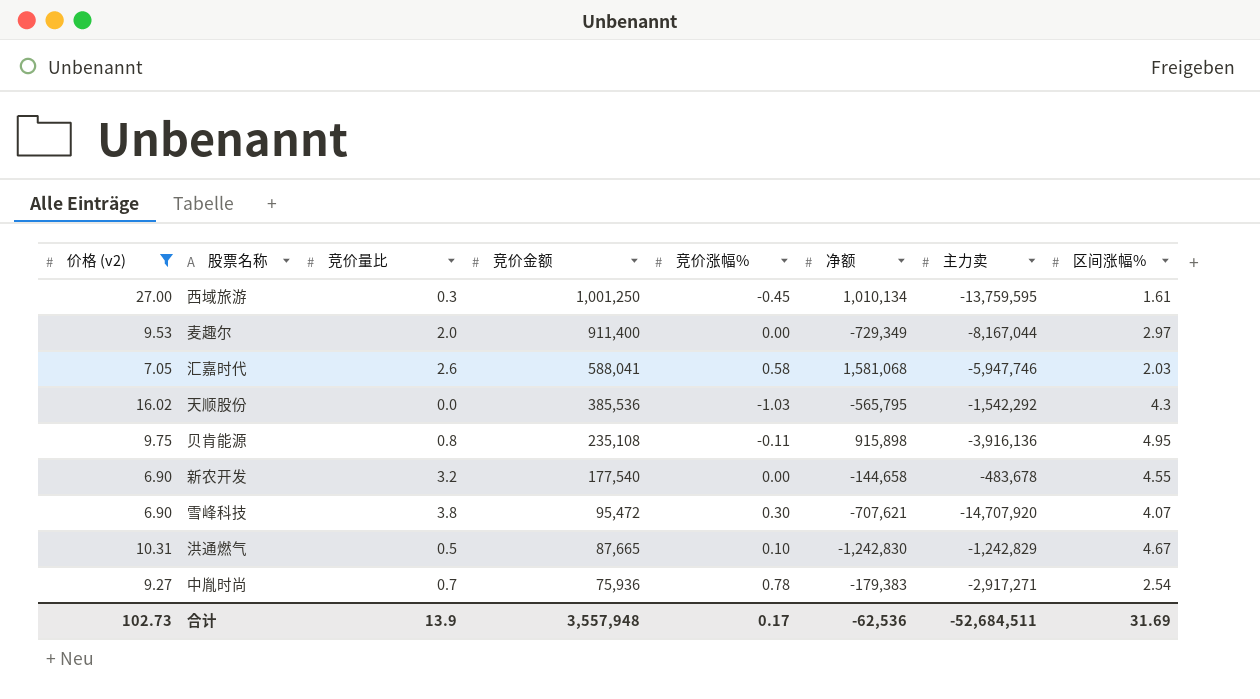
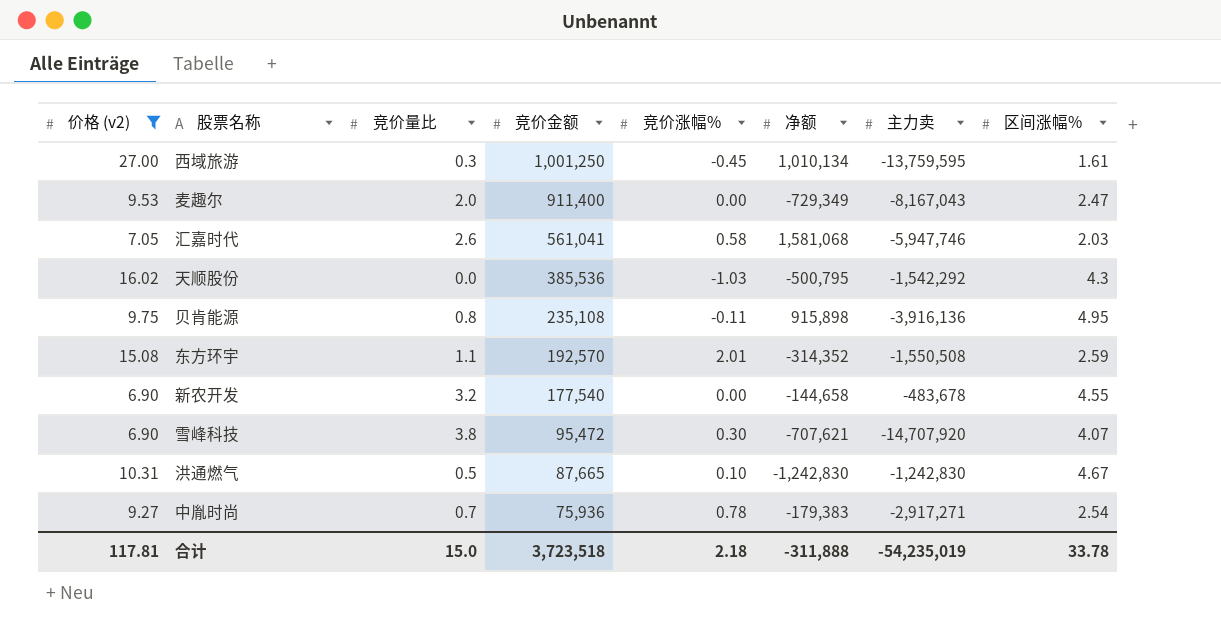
麦趣尔 | 主力卖: -8,167,044 -> -8,167,043
麦趣尔 | 区间涨幅%: 2.97 -> 2.47
汇嘉时代 | 竞价金额: 588,041 -> 561,041
天顺股份 | 净额: -565,795 -> -500,795
row 东方环宇: none -> 15.08 | 1.1 | 192,570 | 2.01 | -314,352 | -1,550,508 | 2.59
洪通燃气 | 主力卖: -1,242,829 -> -1,242,830
合计 | 价格 (v2): 102.73 -> 117.81
合计 | 竞价量比: 13.9 -> 15.0
合计 | 竞价金额: 3,557,948 -> 3,723,518
合计 | 竞价涨幅%: 0.17 -> 2.18
合计 | 净额: -62,536 -> -311,888
合计 | 主力卖: -52,684,511 -> -54,235,019
合计 | 区间涨幅%: 31.69 -> 33.78

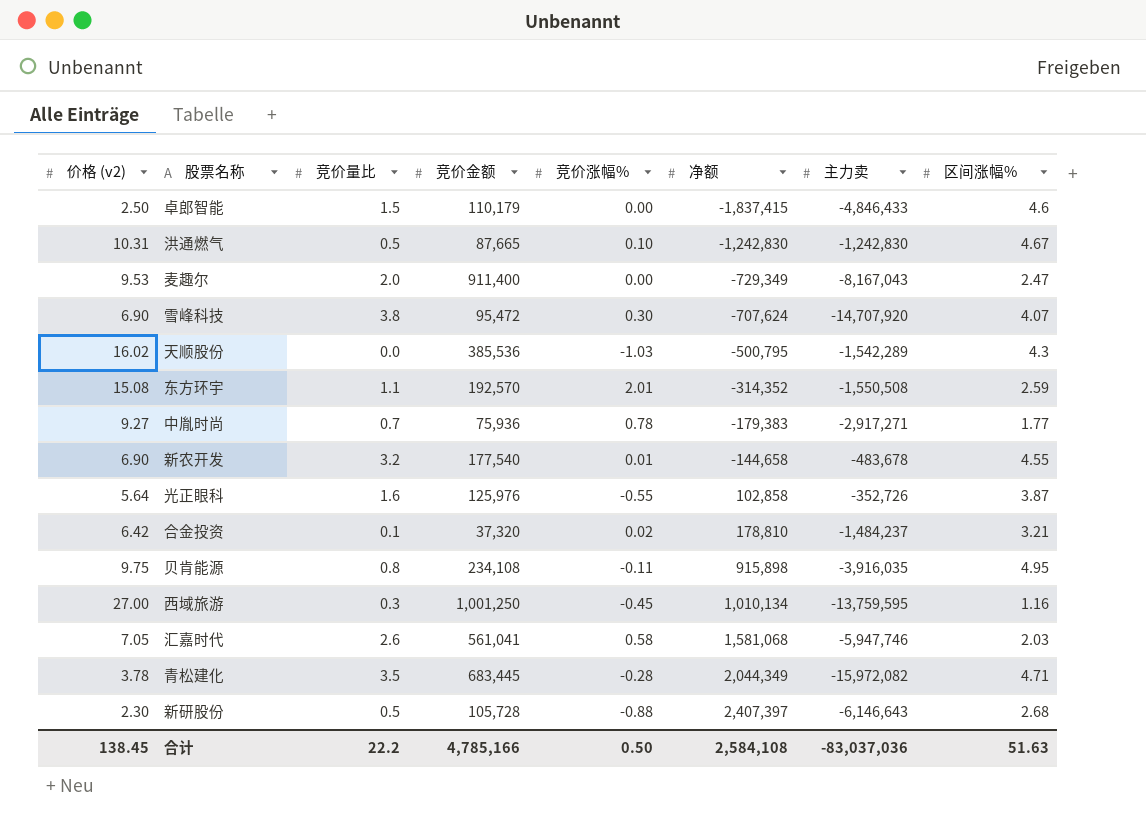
filter: 价格 (v2) >= 6.90 -> none
row order: 竞价金额 descending -> 净额 ascending
雪峰科技 | 净额: -707,621 -> -707,624
天顺股份 | 主力卖: -1,542,292 -> -1,542,289
中胤时尚 | 区间涨幅%: 2.54 -> 1.77
新农开发 | 竞价涨幅%: 0.00 -> 0.01
贝肯能源 | 竞价金额: 235,108 -> 234,108
贝肯能源 | 主力卖: -3,916,136 -> -3,916,035
西域旅游 | 区间涨幅%: 1.61 -> 1.16
合计 | 价格 (v2): 117.81 -> 138.45
合计 | 竞价量比: 15.0 -> 22.2
合计 | 竞价金额: 3,723,518 -> 4,785,166
合计 | 竞价涨幅%: 2.18 -> 0.50
合计 | 净额: -311,888 -> 2,584,108
合计 | 主力卖: -54,235,019 -> -83,037,036
合计 | 区间涨幅%: 33.78 -> 51.63

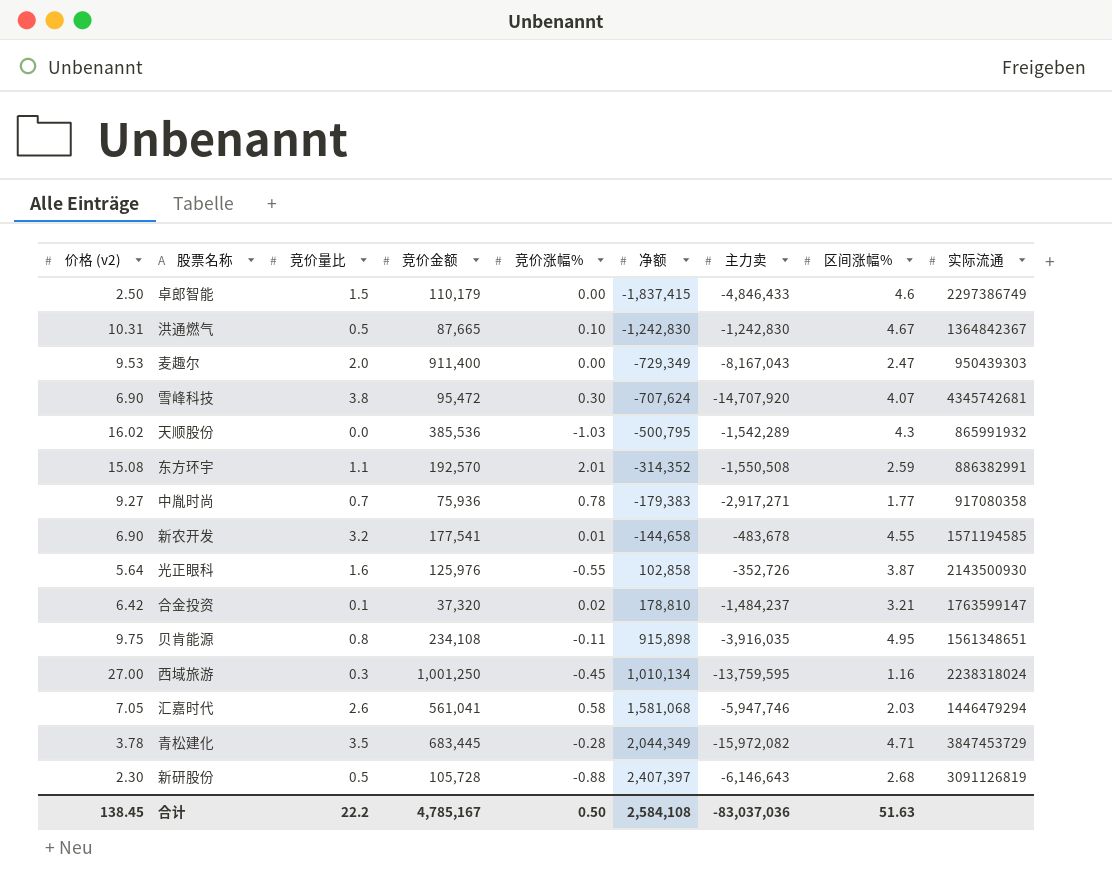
column 实际流通 | position: none -> 9
新农开发 | 竞价金额: 177,540 -> 177,541
合计 | 竞价金额: 4,785,166 -> 4,785,167

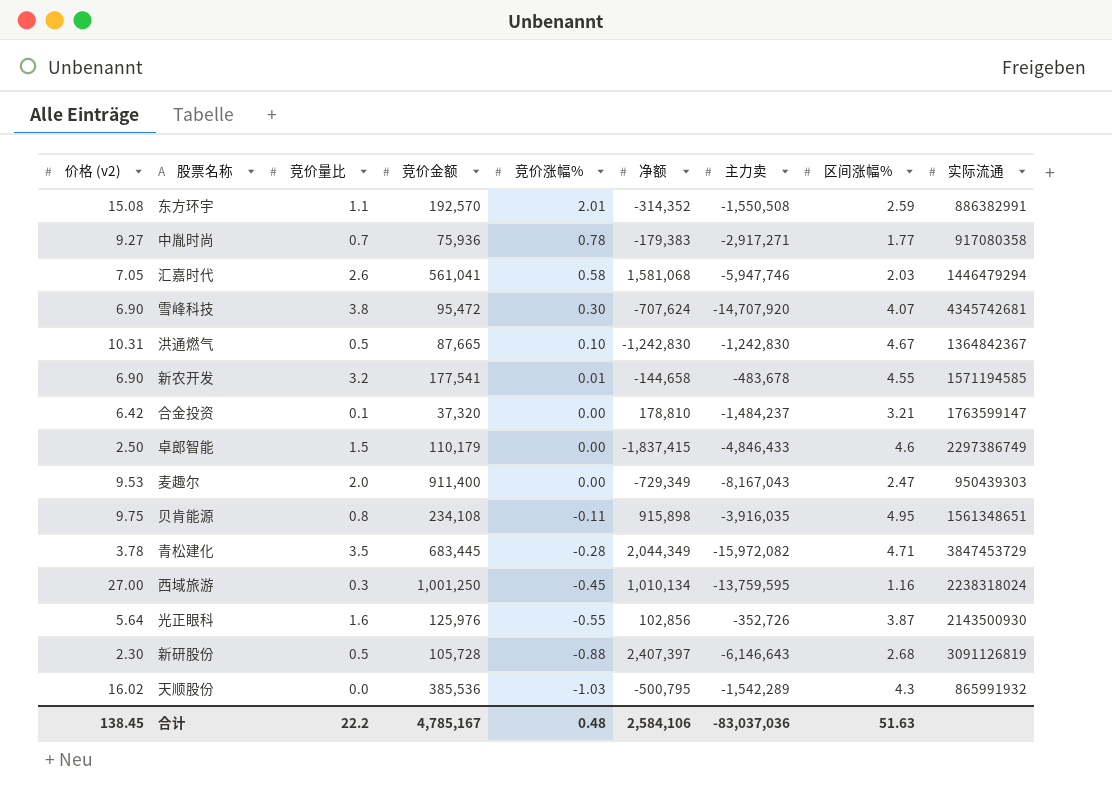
row order: 净额 ascending -> 竞价涨幅% descending
合金投资 | 竞价涨幅%: 0.02 -> 0.00
光正眼科 | 净额: 102,858 -> 102,856
合计 | 竞价涨幅%: 0.50 -> 0.48
合计 | 净额: 2,584,108 -> 2,584,106

